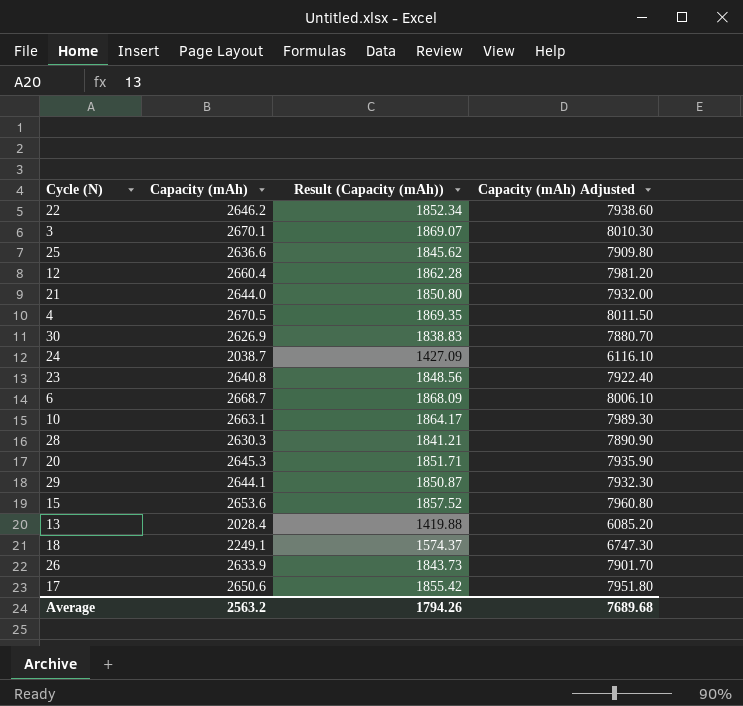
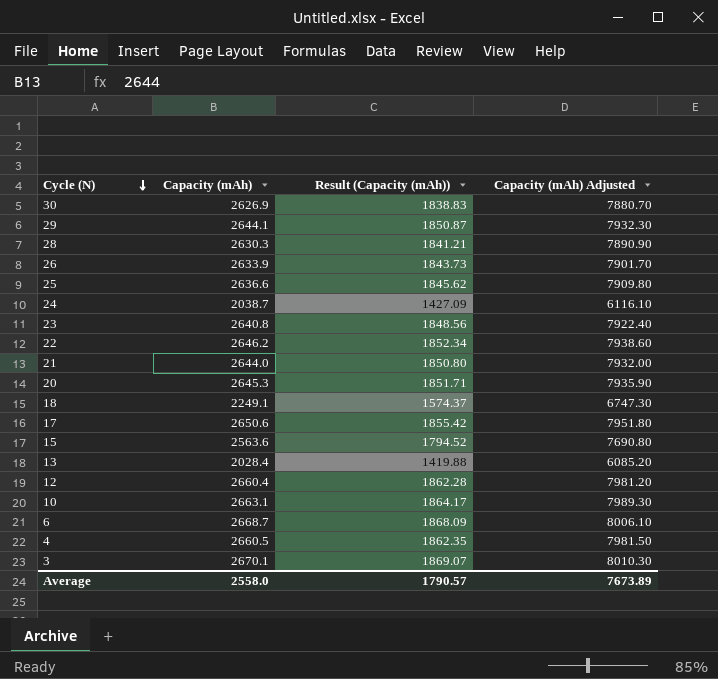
row order: none -> Cycle (N) descending
15 | Capacity (mAh): 2653.6 -> 2563.6
15 | Result (Capacity (mAh)): 1857.52 -> 1794.52
15 | Capacity (mAh) Adjusted: 7960.80 -> 7690.80
4 | Capacity (mAh): 2670.5 -> 2660.5
4 | Result (Capacity (mAh)): 1869.35 -> 1862.35
4 | Capacity (mAh) Adjusted: 8011.50 -> 7981.50
Average | Capacity (mAh): 2563.2 -> 2558.0
Average | Result (Capacity (mAh)): 1794.26 -> 1790.57
Average | Capacity (mAh) Adjusted: 7689.68 -> 7673.89

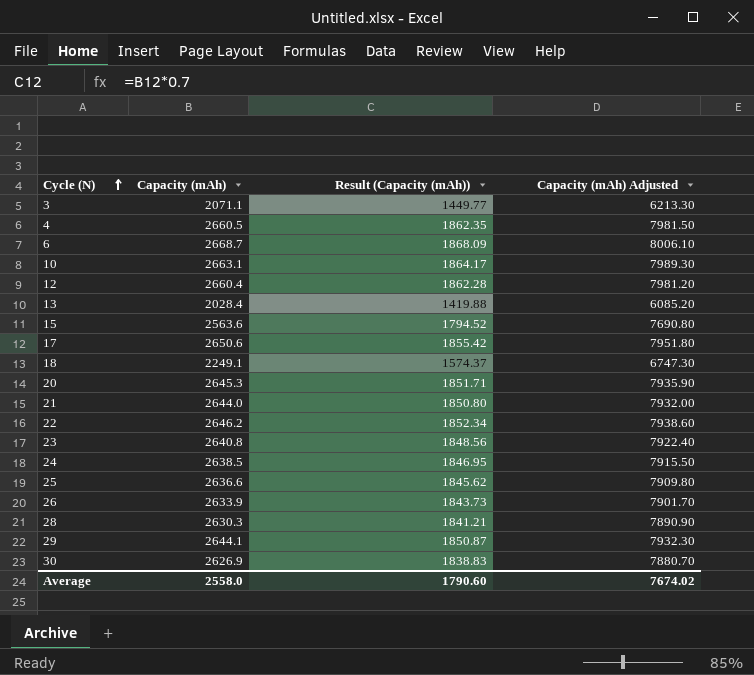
row order: Cycle (N) descending -> Cycle (N) ascending
3 | Capacity (mAh): 2670.1 -> 2071.1
3 | Result (Capacity (mAh)): 1869.07 -> 1449.77
3 | Capacity (mAh) Adjusted: 8010.30 -> 6213.30
24 | Capacity (mAh): 2038.7 -> 2638.5
24 | Result (Capacity (mAh)): 1427.09 -> 1846.95
24 | Capacity (mAh) Adjusted: 6116.10 -> 7915.50
Average | Result (Capacity (mAh)): 1790.57 -> 1790.60
Average | Capacity (mAh) Adjusted: 7673.89 -> 7674.02

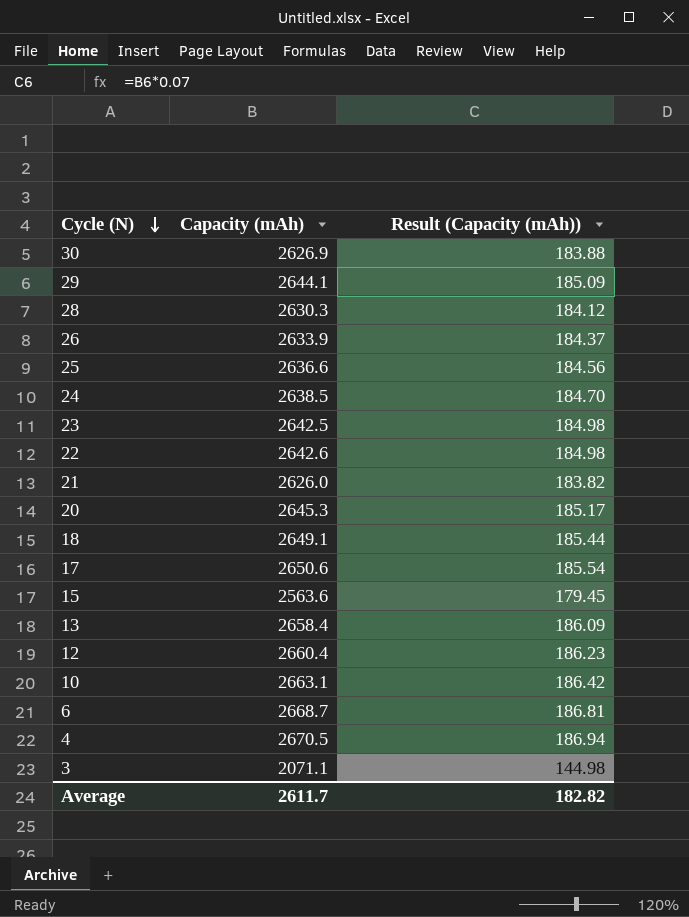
row order: Cycle (N) ascending -> Cycle (N) descending
column Capacity (mAh) Adjusted | formula: [Capacity (mAh)] * 3 -> none
column Result (Capacity (mAh)) | formula: [Capacity (mAh)] * 0.7 -> [Capacity (mAh)] * 0.07
23 | Capacity (mAh): 2640.8 -> 2642.5
22 | Capacity (mAh): 2646.2 -> 2642.6
21 | Capacity (mAh): 2644.0 -> 2626.0
18 | Capacity (mAh): 2249.1 -> 2649.1
13 | Capacity (mAh): 2028.4 -> 2658.4
4 | Capacity (mAh): 2660.5 -> 2670.5
Average | Capacity (mAh): 2558.0 -> 2611.7
Average | Result (Capacity (mAh)): 1790.60 -> 182.82

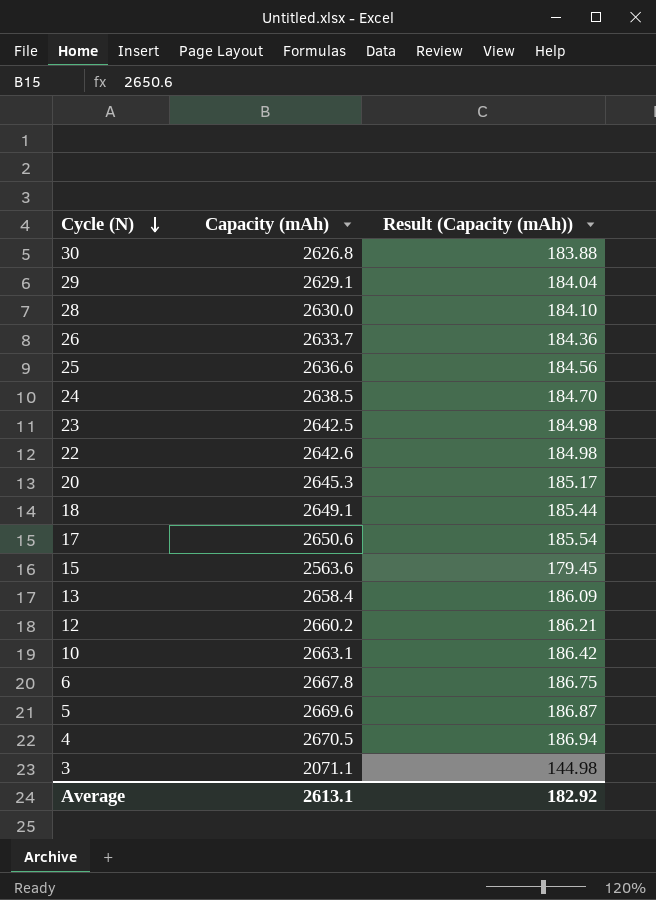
row 21: 2626.0 | 183.82 -> none
30 | Capacity (mAh): 2626.9 -> 2626.8
29 | Capacity (mAh): 2644.1 -> 2629.1
29 | Result (Capacity (mAh)): 185.09 -> 184.04
28 | Capacity (mAh): 2630.3 -> 2630.0
28 | Result (Capacity (mAh)): 184.12 -> 184.10
26 | Capacity (mAh): 2633.9 -> 2633.7
26 | Result (Capacity (mAh)): 184.37 -> 184.36
12 | Capacity (mAh): 2660.4 -> 2660.2
12 | Result (Capacity (mAh)): 186.23 -> 186.21
6 | Capacity (mAh): 2668.7 -> 2667.8
6 | Result (Capacity (mAh)): 186.81 -> 186.75
row 5: none -> 2669.6 | 186.87
Average | Capacity (mAh): 2611.7 -> 2613.1
Average | Result (Capacity (mAh)): 182.82 -> 182.92

